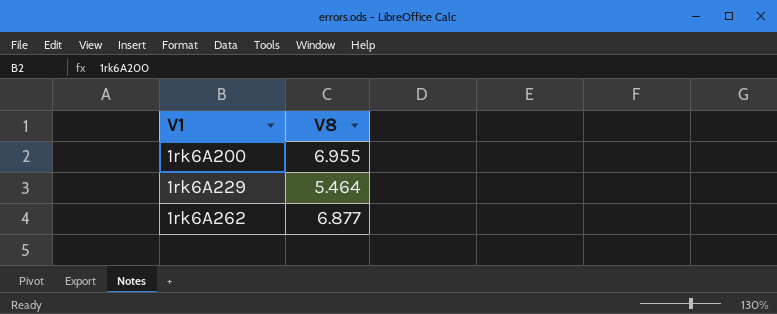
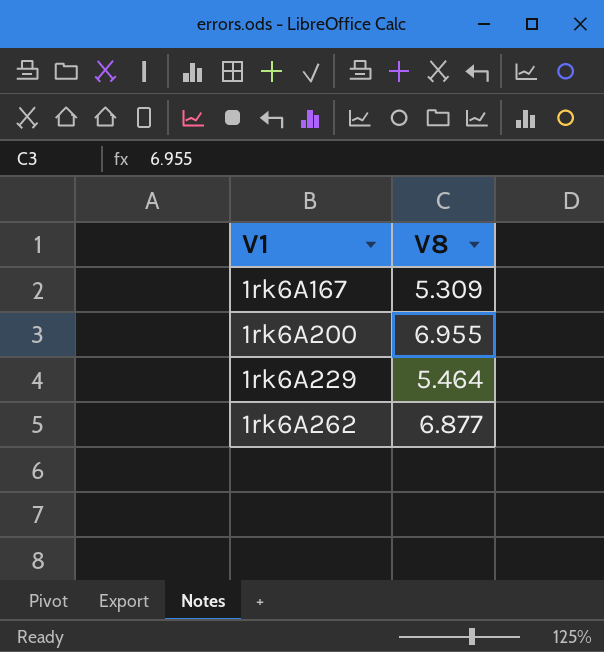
row 1rk6A167: none -> 5.309

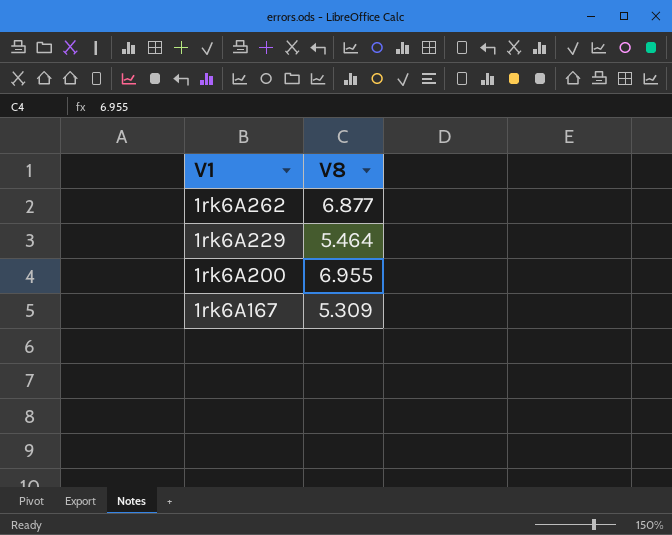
row order: V1 ascending -> V1 descending

